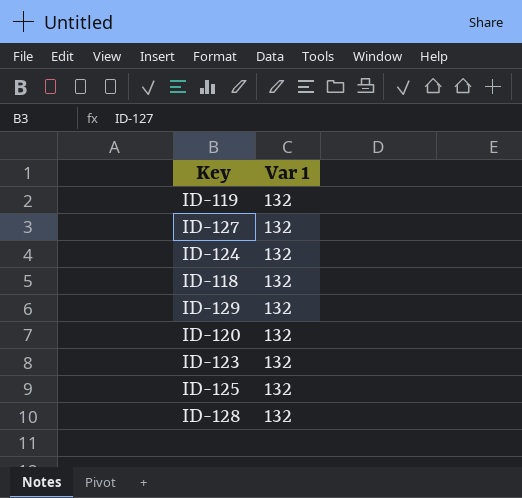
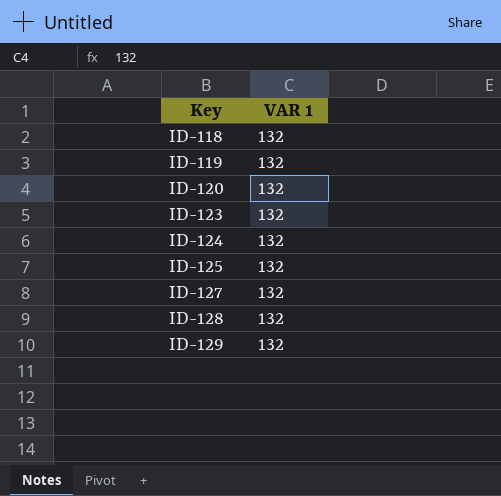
row order: none -> Key ascending
column name: Var 1 -> VAR 1

